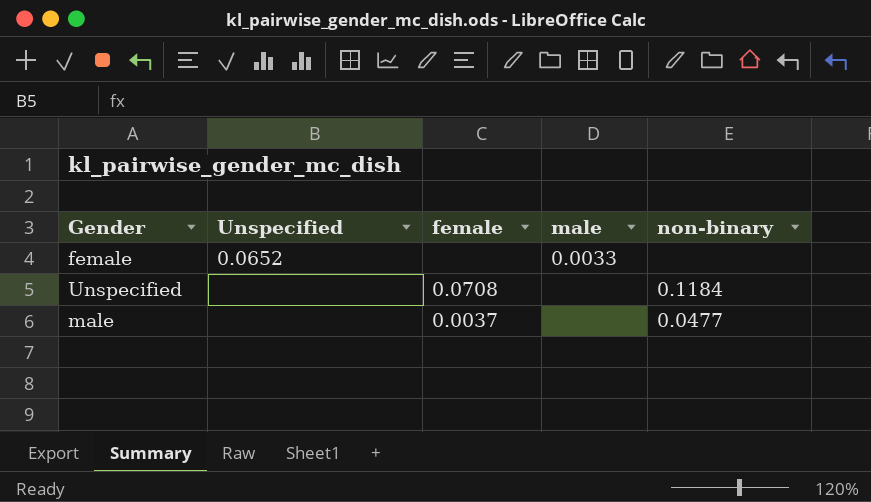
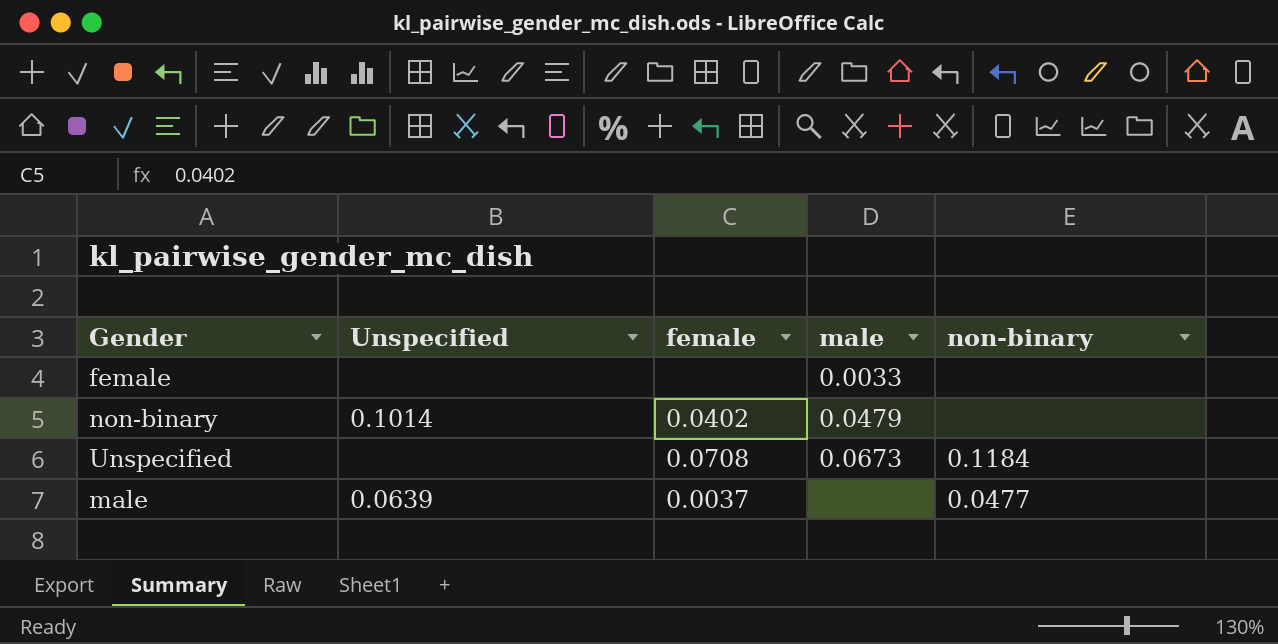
female | Unspecified: 0.0652 -> none
row non-binary: none -> 0.1014 | 0.0402 | 0.0479 | none
Unspecified | male: none -> 0.0673
male | Unspecified: none -> 0.0639

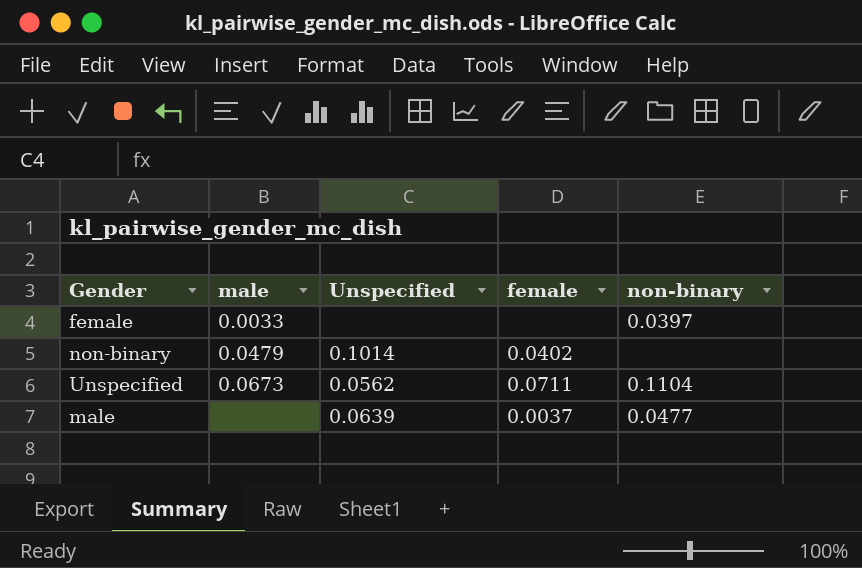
column male | position: 4 -> 2
female | non-binary: none -> 0.0397
Unspecified | Unspecified: none -> 0.0562
Unspecified | female: 0.0708 -> 0.0711
Unspecified | non-binary: 0.1184 -> 0.1104

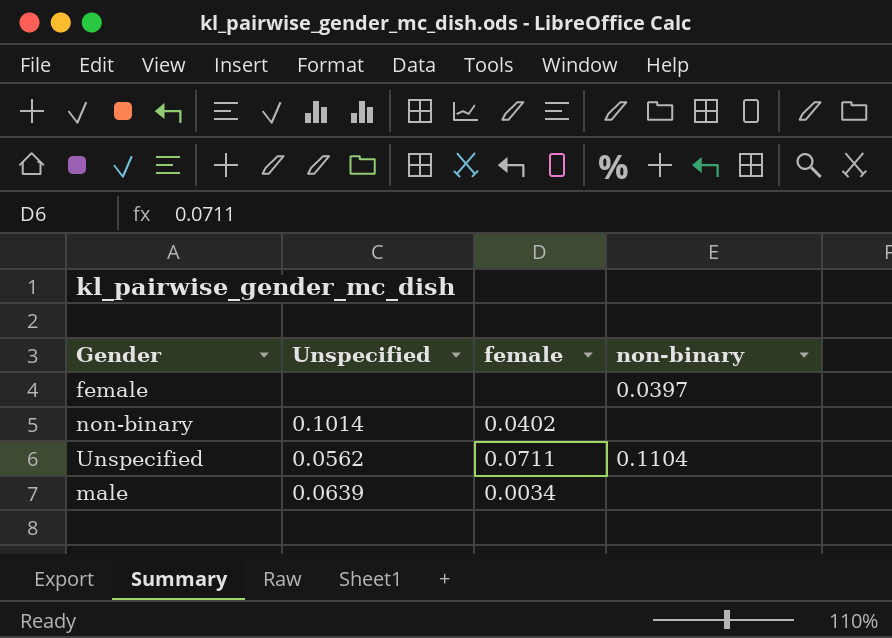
column male | position: 2 -> none
male | female: 0.0037 -> 0.0034
male | non-binary: 0.0477 -> none

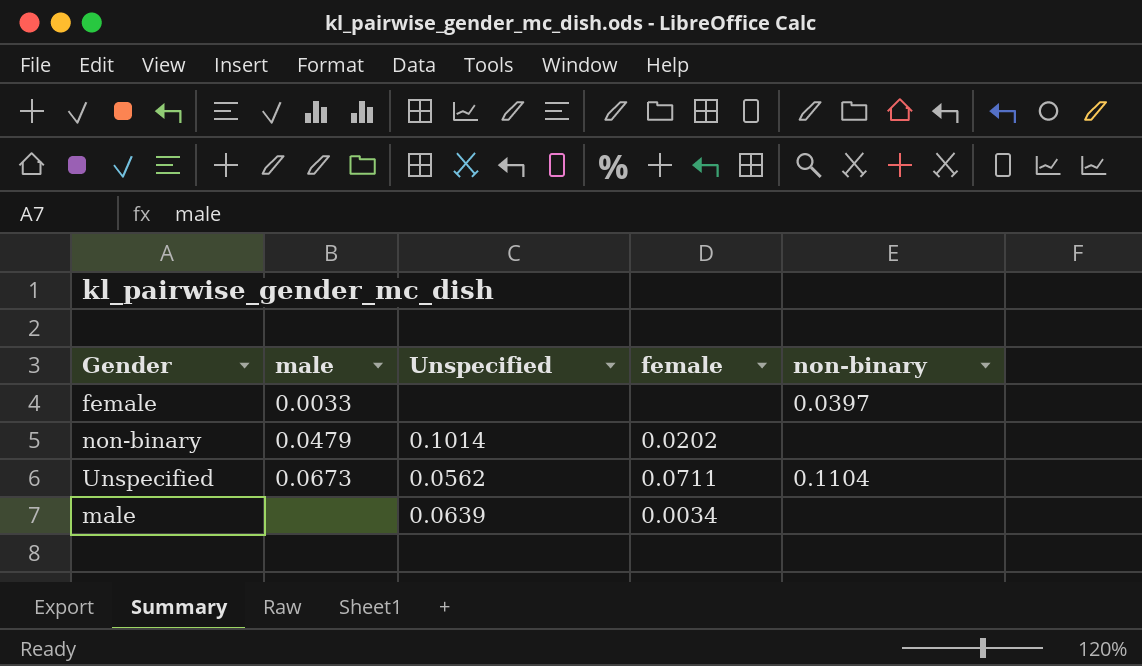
column male | position: none -> 2
non-binary | female: 0.0402 -> 0.0202

